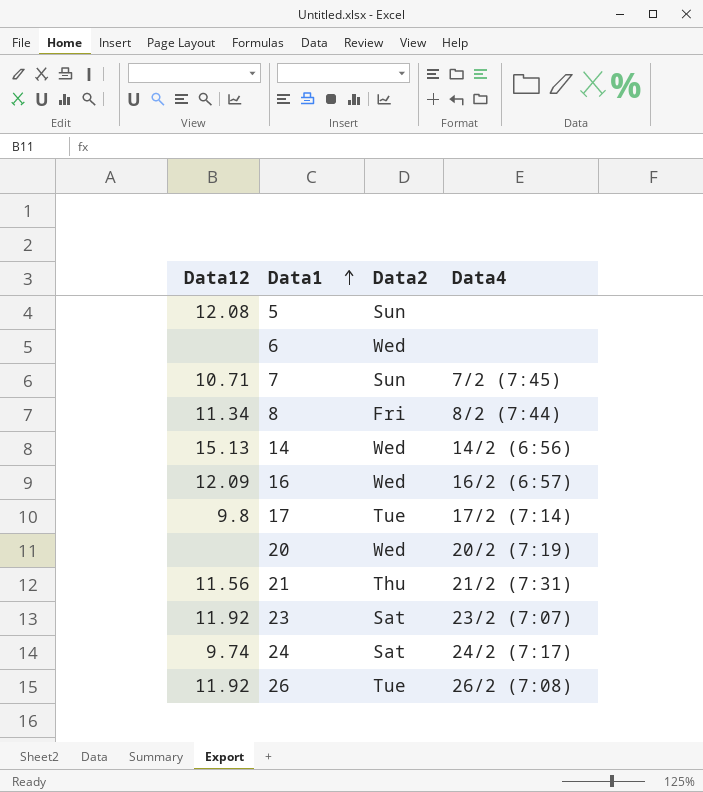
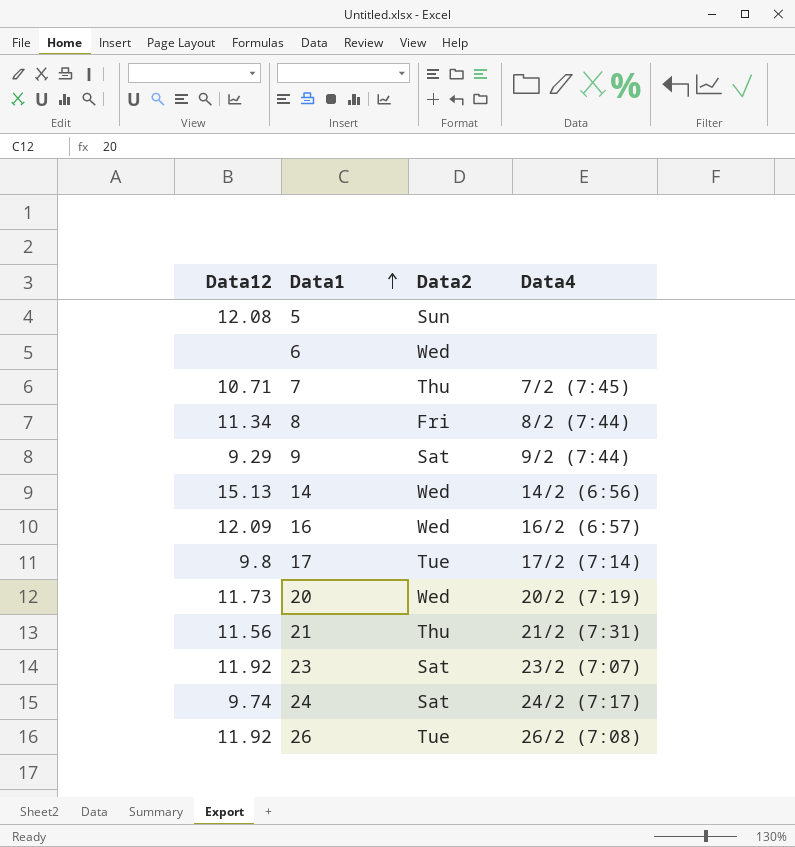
7 | Data2: Sun -> Thu
row 9: none -> 9.29 | Sat | 9/2 (7:44)
20 | Data12: none -> 11.73

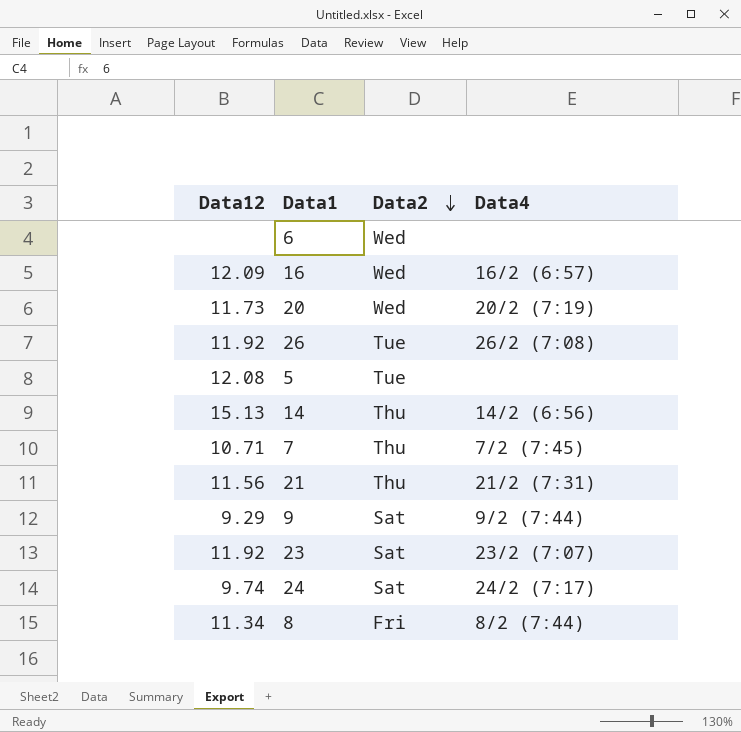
row order: Data1 ascending -> Data2 descending
row 17: 9.8 | Tue | 17/2 (7:14) -> none
5 | Data2: Sun -> Tue
14 | Data2: Wed -> Thu

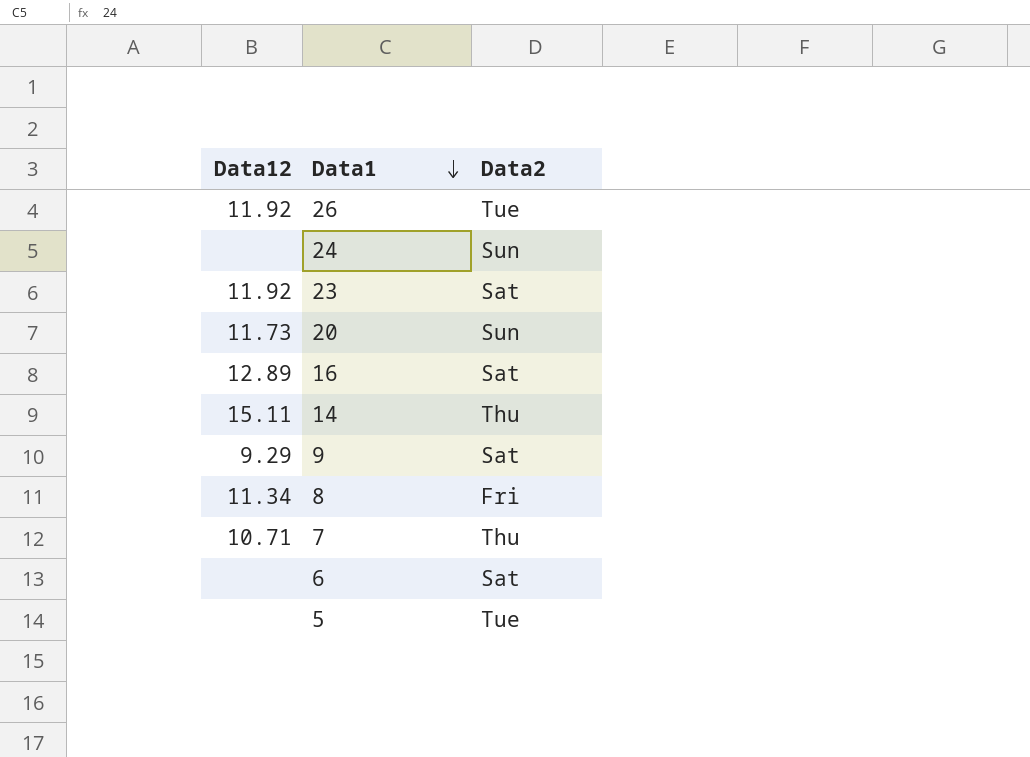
row order: Data2 descending -> Data1 descending
column Data4 | position: 4 -> none
row 21: 11.56 | Thu | 21/2 (7:31) -> none
24 | Data12: 9.74 -> none
24 | Data2: Sat -> Sun
20 | Data2: Wed -> Sun
16 | Data12: 12.09 -> 12.89
16 | Data2: Wed -> Sat
14 | Data12: 15.13 -> 15.11
6 | Data2: Wed -> Sat
5 | Data12: 12.08 -> none

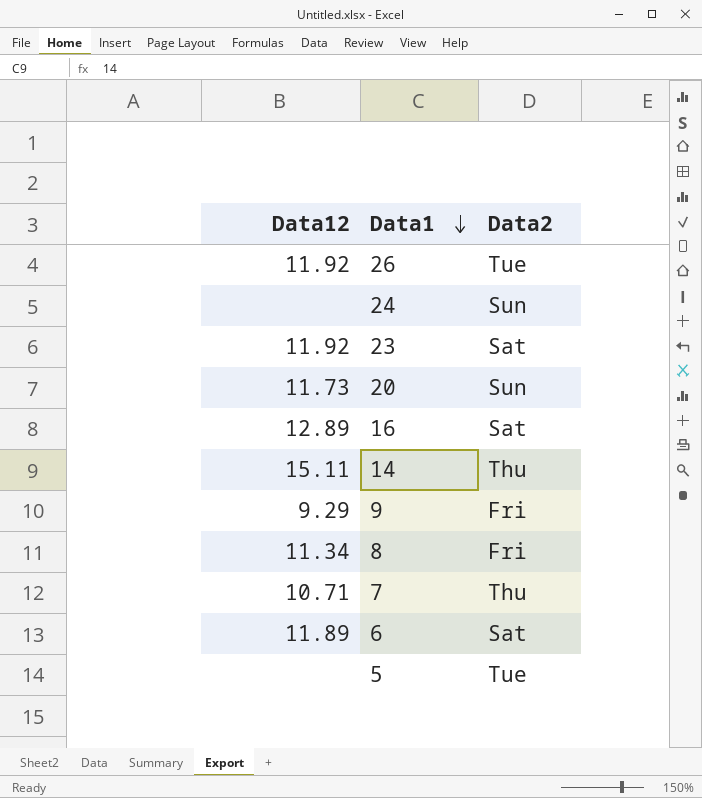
9 | Data2: Sat -> Fri
6 | Data12: none -> 11.89

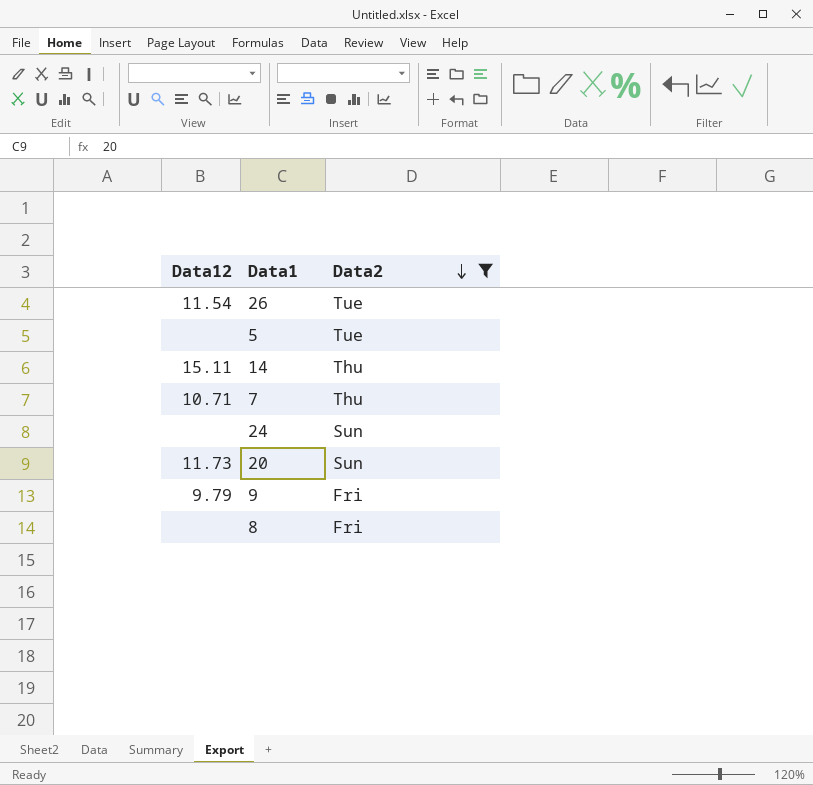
filter: none -> Data2 != Sat
row order: Data1 descending -> Data2 descending
26 | Data12: 11.92 -> 11.54
9 | Data12: 9.29 -> 9.79
8 | Data12: 11.34 -> none

